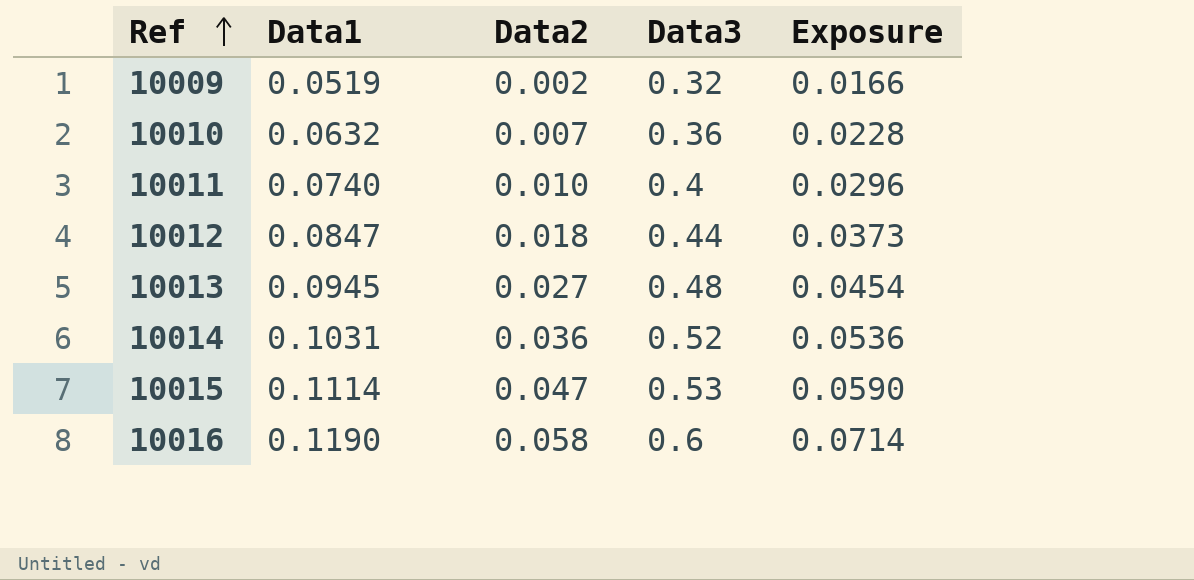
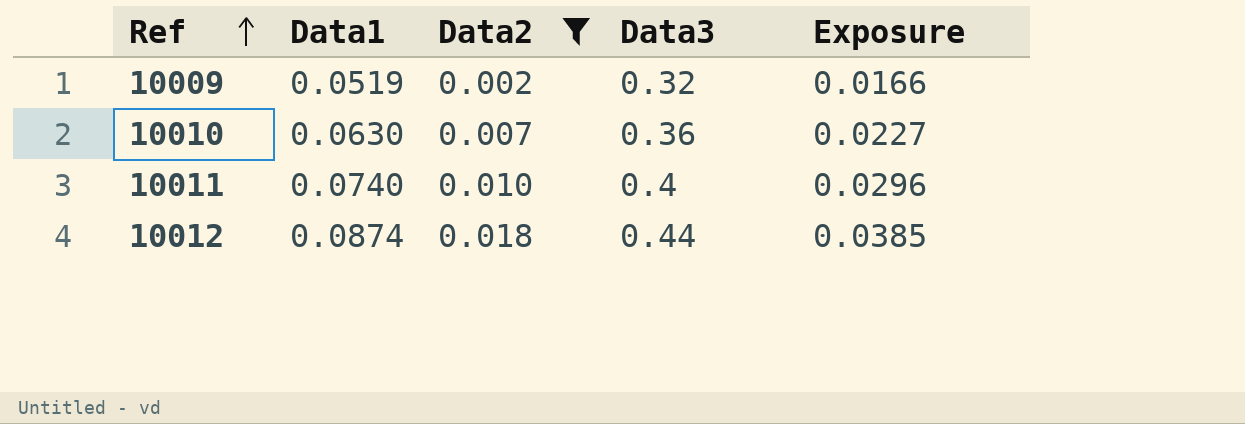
filter: none -> Data2 <= 0.018
10010 | Data1: 0.0632 -> 0.0630
10010 | Exposure: 0.0228 -> 0.0227
10012 | Data1: 0.0847 -> 0.0874
10012 | Exposure: 0.0373 -> 0.0385

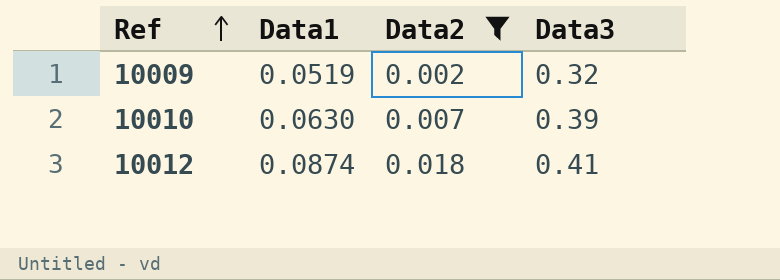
column Exposure | formula: [Data1] * [Data3] -> none
row 10011: 0.0740 | 0.010 | 0.4 | 0.0296 -> none
10010 | Data3: 0.36 -> 0.39
10012 | Data3: 0.44 -> 0.41

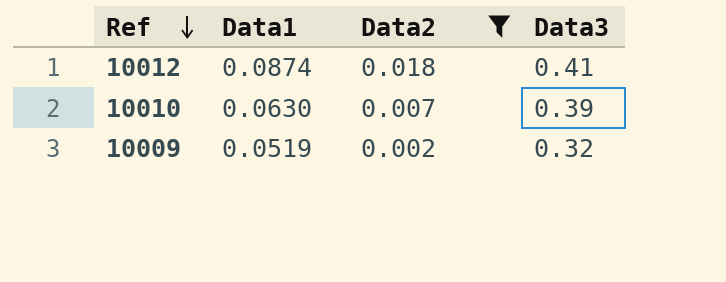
row order: Ref ascending -> Ref descending

